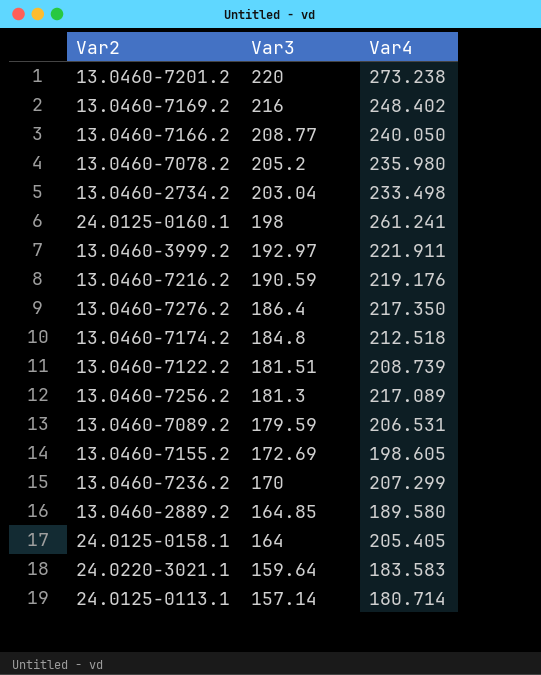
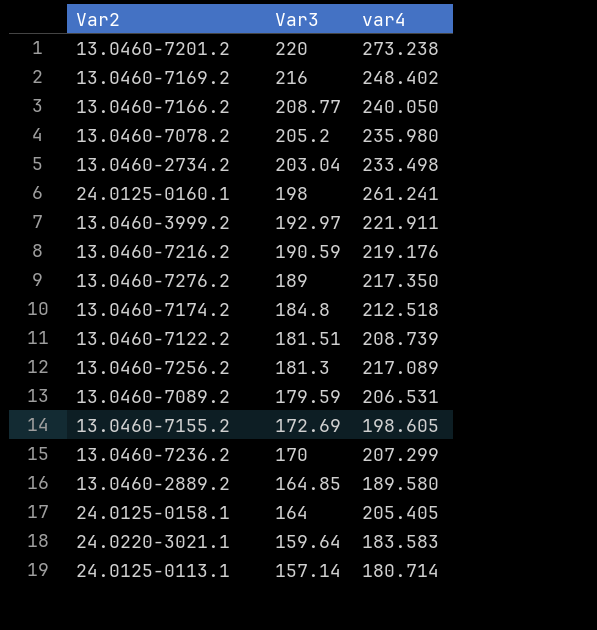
column name: Var4 -> var4
13.0460-7276.2 | Var3: 186.4 -> 189

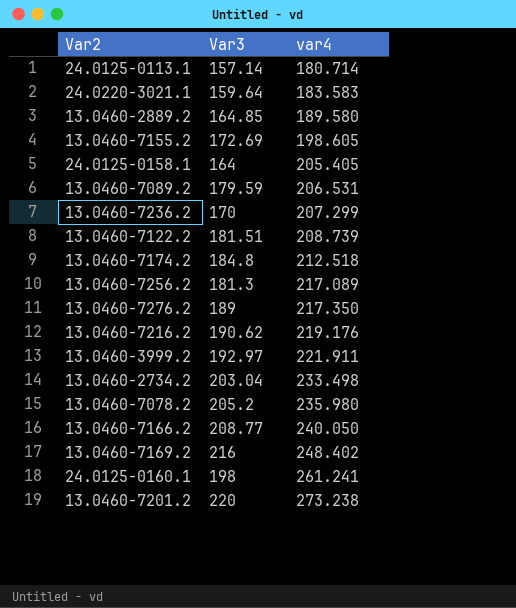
row order: Var3 descending -> var4 ascending
13.0460-7216.2 | Var3: 190.59 -> 190.62

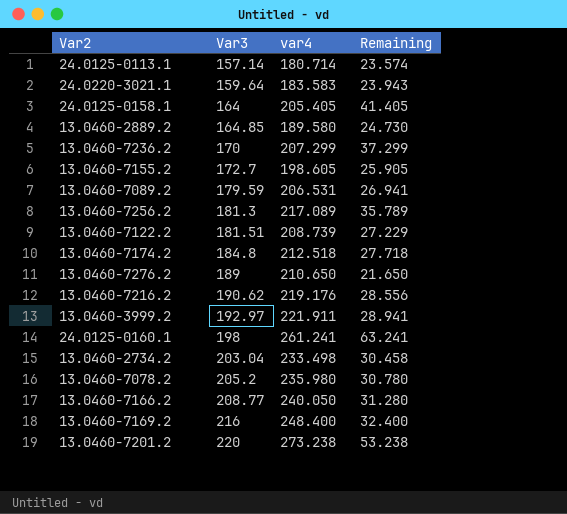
row order: var4 ascending -> Var3 ascending
column Remaining | formula: none -> [var4] - [Var3]
13.0460-7155.2 | Var3: 172.69 -> 172.7
13.0460-7276.2 | var4: 217.350 -> 210.650
13.0460-7169.2 | var4: 248.402 -> 248.400

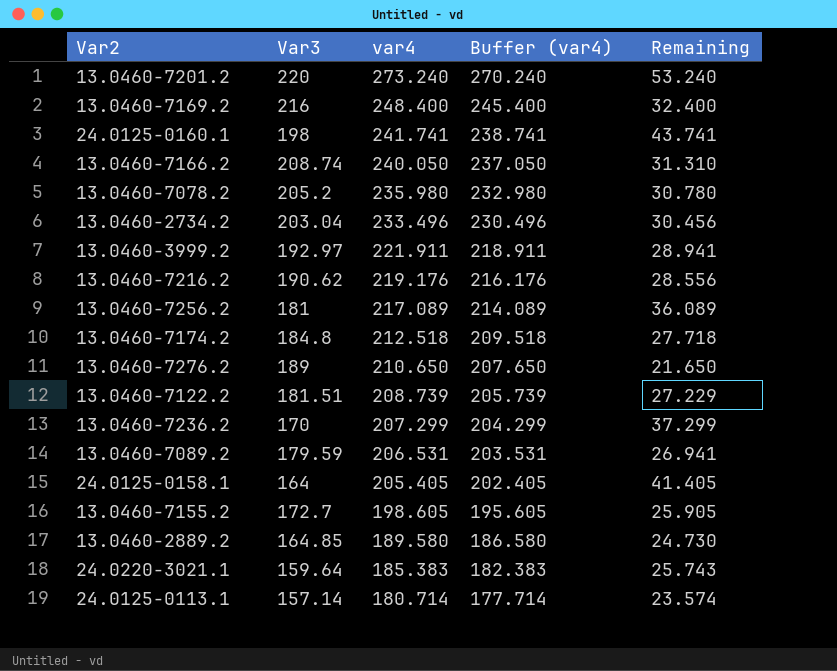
row order: Var3 ascending -> var4 descending
column Buffer (var4) | formula: none -> [var4] - 3
13.0460-7201.2 | var4: 273.238 -> 273.240
13.0460-7201.2 | Remaining: 53.238 -> 53.240
24.0125-0160.1 | var4: 261.241 -> 241.741
24.0125-0160.1 | Remaining: 63.241 -> 43.741
13.0460-7166.2 | Var3: 208.77 -> 208.74
13.0460-7166.2 | Remaining: 31.280 -> 31.310
13.0460-2734.2 | var4: 233.498 -> 233.496
13.0460-2734.2 | Remaining: 30.458 -> 30.456
13.0460-7256.2 | Var3: 181.3 -> 181
13.0460-7256.2 | Remaining: 35.789 -> 36.089
24.0220-3021.1 | var4: 183.583 -> 185.383
24.0220-3021.1 | Remaining: 23.943 -> 25.743

